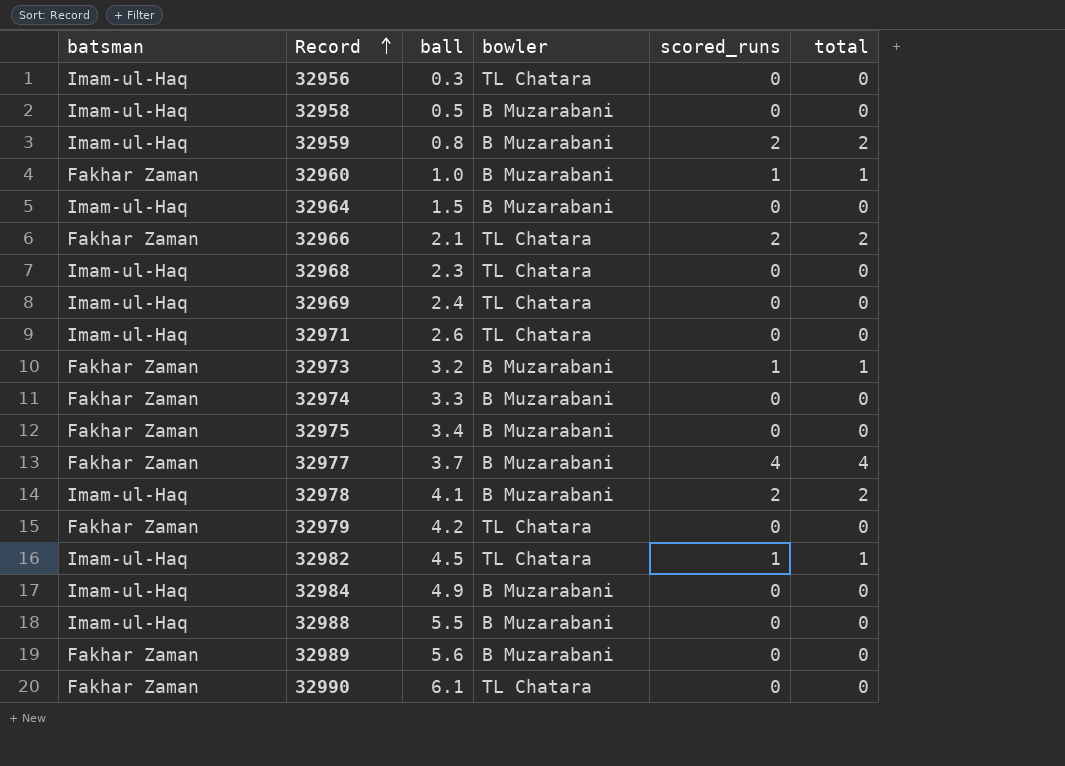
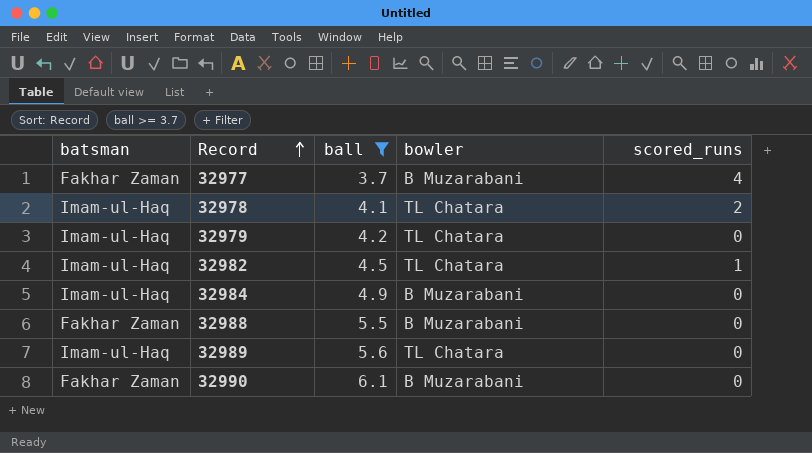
filter: none -> ball >= 3.7
column total | position: 6 -> none
32978 | bowler: B Muzarabani -> TL Chatara
32979 | batsman: Fakhar Zaman -> Imam-ul-Haq
32988 | batsman: Imam-ul-Haq -> Fakhar Zaman
32989 | batsman: Fakhar Zaman -> Imam-ul-Haq
32989 | bowler: B Muzarabani -> TL Chatara
32990 | bowler: TL Chatara -> B Muzarabani

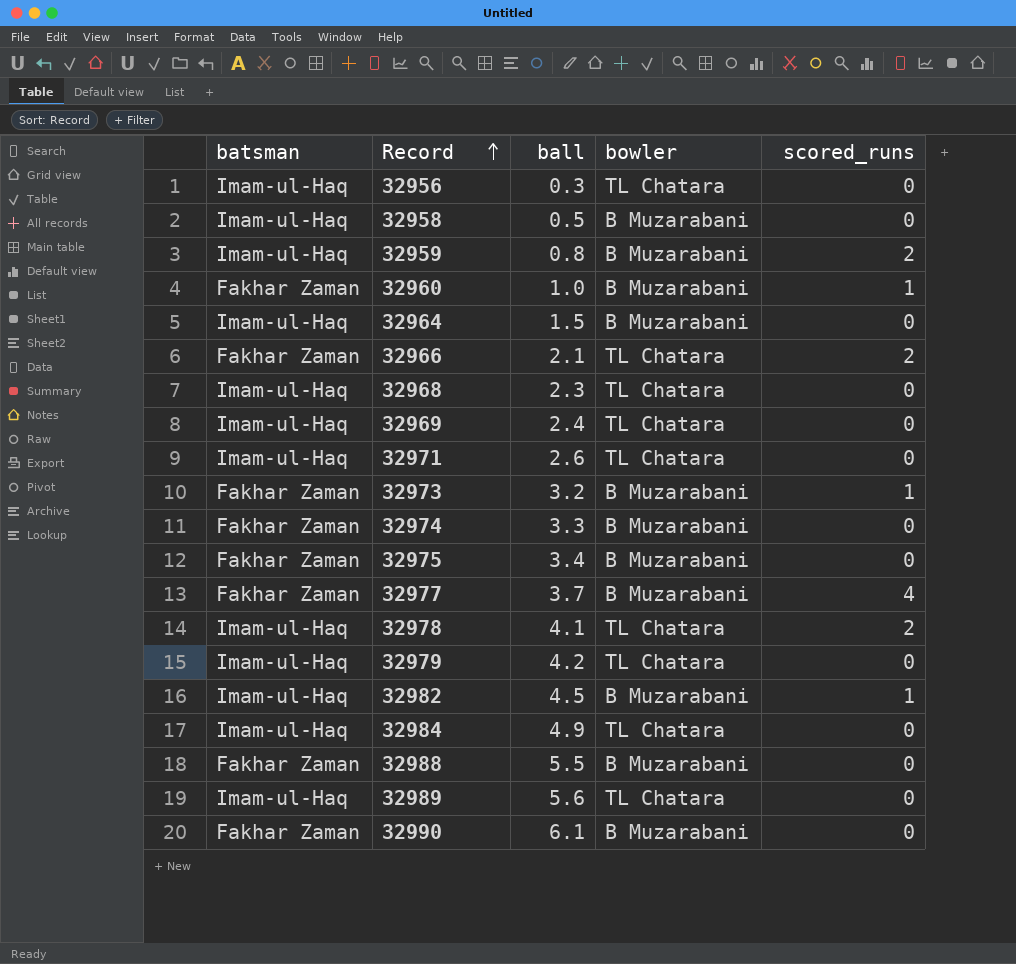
filter: ball >= 3.7 -> none
32982 | bowler: TL Chatara -> B Muzarabani
32984 | bowler: B Muzarabani -> TL Chatara

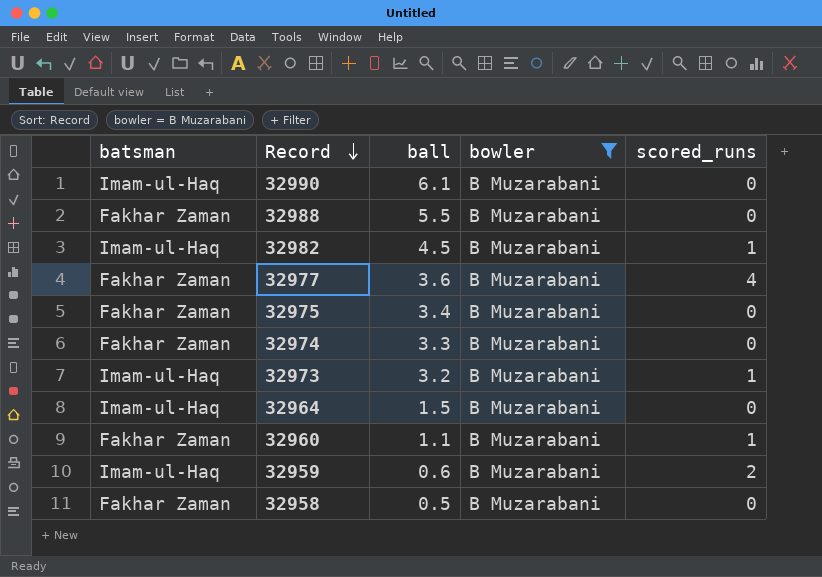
filter: none -> bowler = B Muzarabani
row order: Record ascending -> Record descending
32990 | batsman: Fakhar Zaman -> Imam-ul-Haq
32977 | ball: 3.7 -> 3.6
32973 | batsman: Fakhar Zaman -> Imam-ul-Haq
32960 | ball: 1.0 -> 1.1
32959 | ball: 0.8 -> 0.6
32958 | batsman: Imam-ul-Haq -> Fakhar Zaman

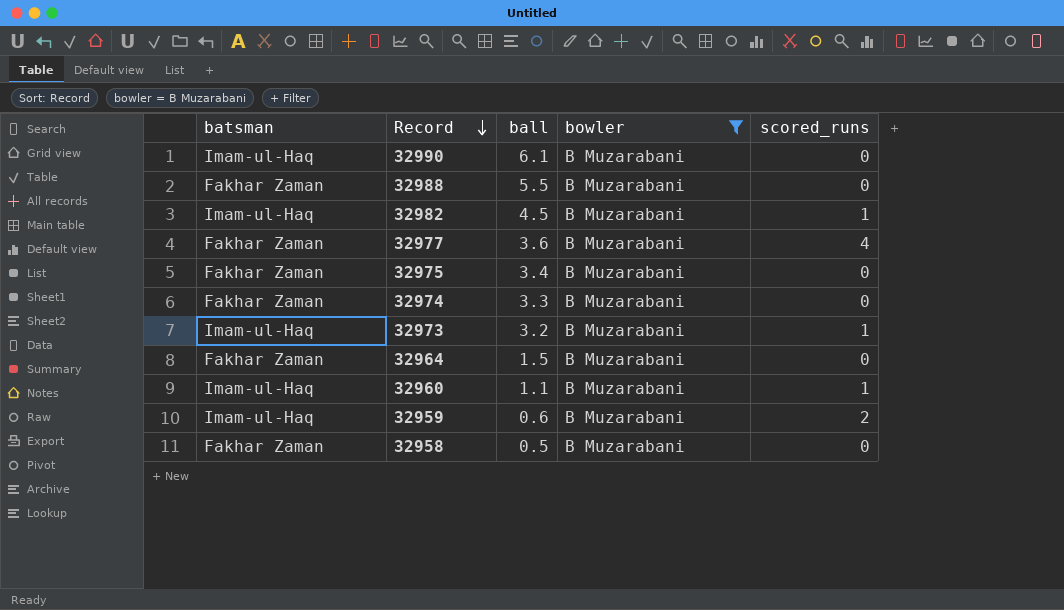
32964 | batsman: Imam-ul-Haq -> Fakhar Zaman
32960 | batsman: Fakhar Zaman -> Imam-ul-Haq

